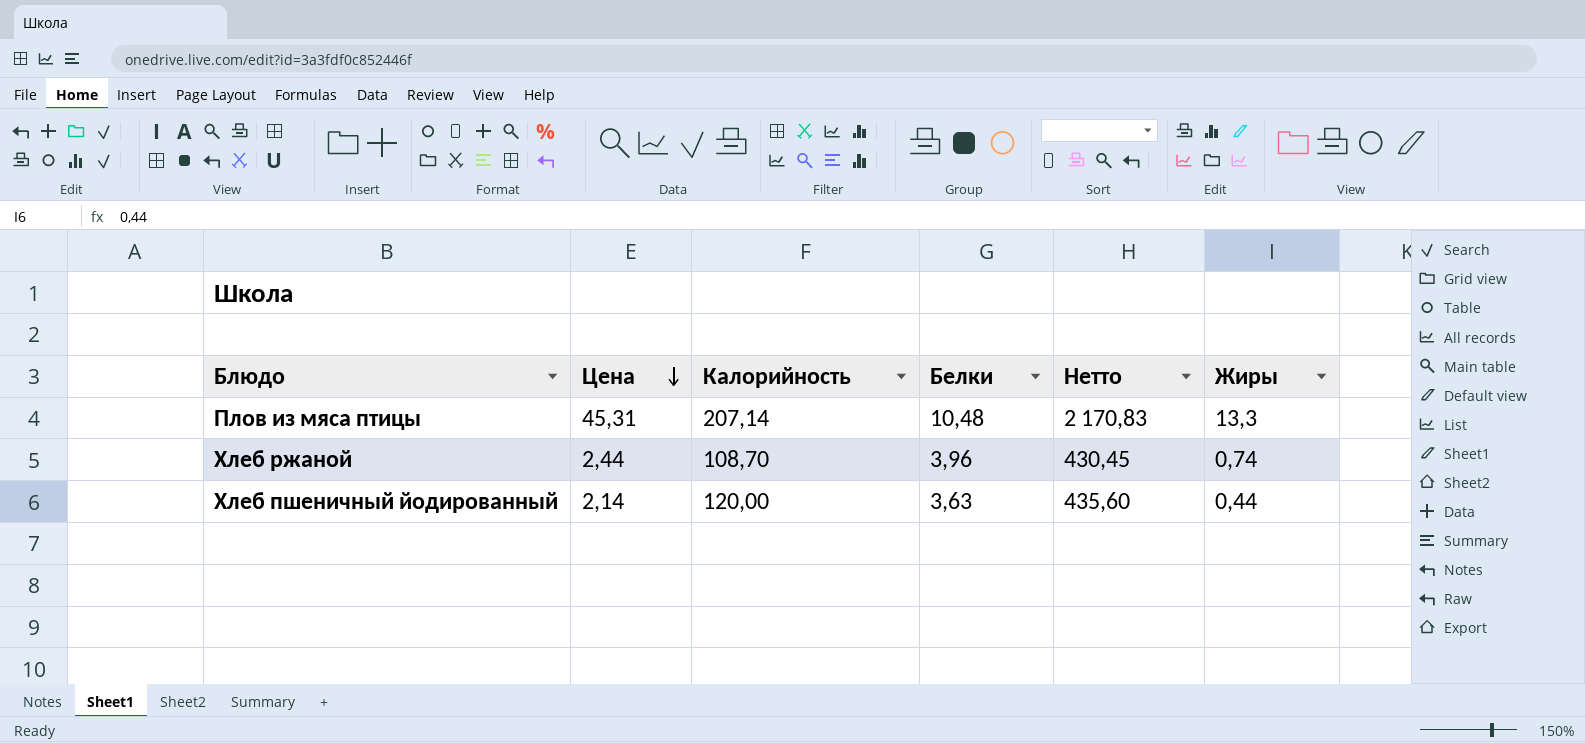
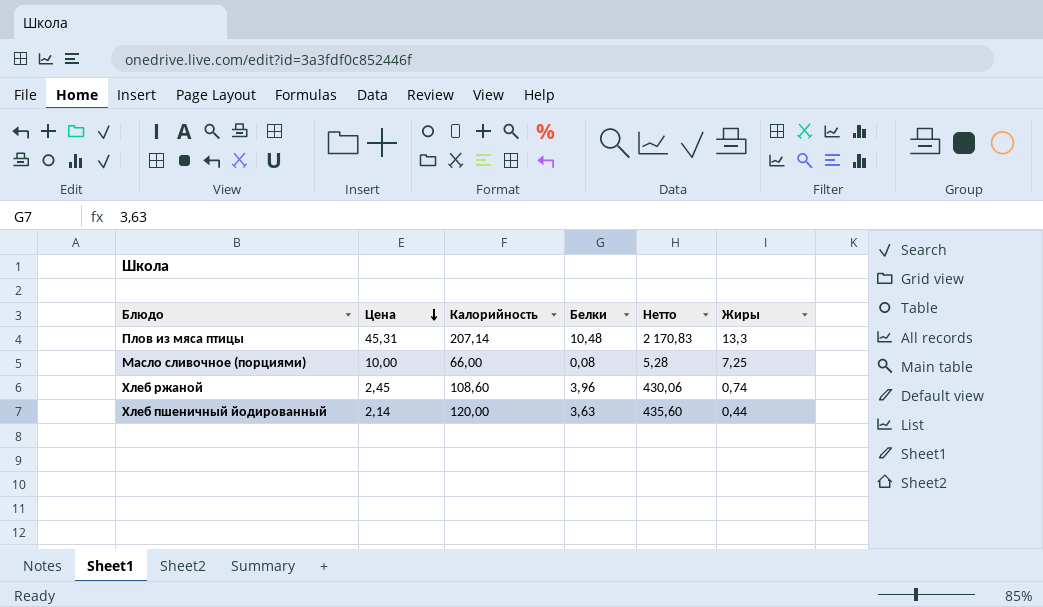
row Масло сливочное (порциями): none -> 10,00 | 66,00 | 0,08 | 5,28 | 7,25
Хлеб ржаной | Цена: 2,44 -> 2,45
Хлеб ржаной | Калорийность: 108,70 -> 108,60
Хлеб ржаной | Нетто: 430,45 -> 430,06

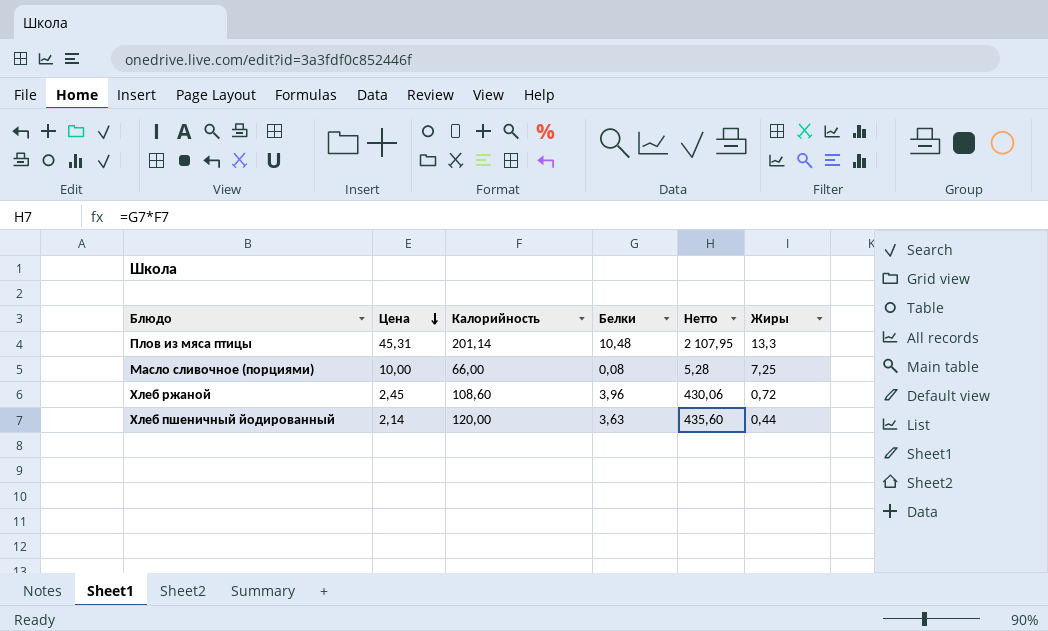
Плов из мяса птицы | Калорийность: 207,14 -> 201,14
Плов из мяса птицы | Нетто: 2 170,83 -> 2 107,95
Хлеб ржаной | Жиры: 0,74 -> 0,72

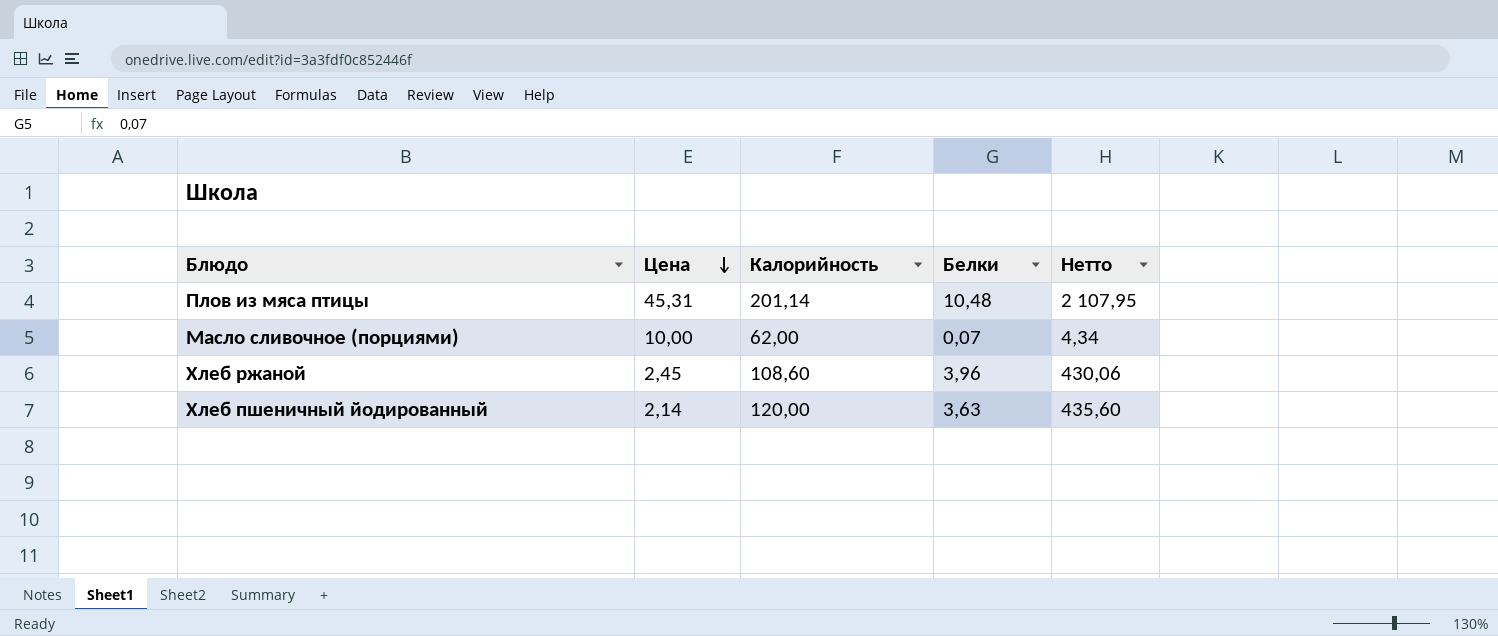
column Жиры | position: 6 -> none
Масло сливочное (порциями) | Калорийность: 66,00 -> 62,00
Масло сливочное (порциями) | Белки: 0,08 -> 0,07
Масло сливочное (порциями) | Нетто: 5,28 -> 4,34

